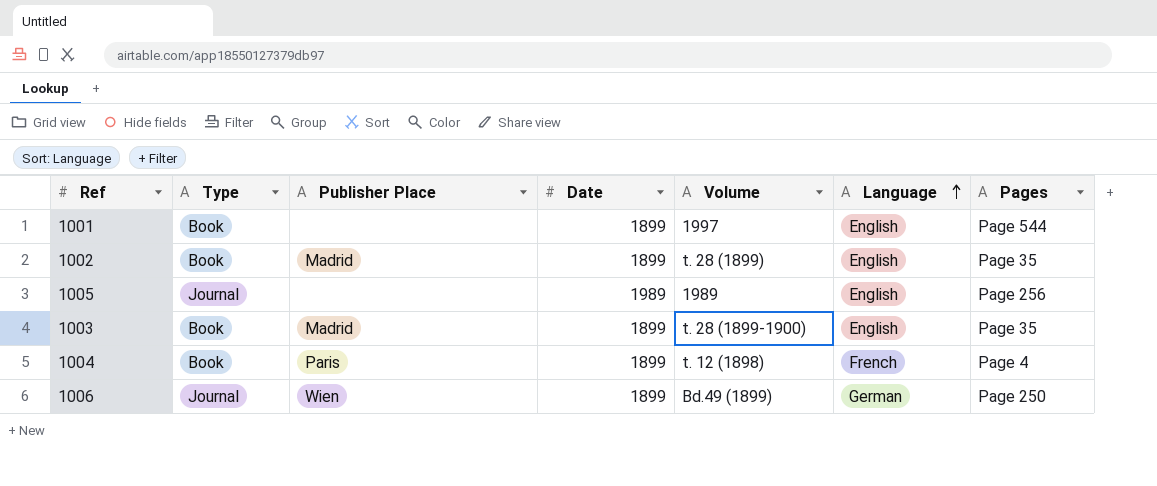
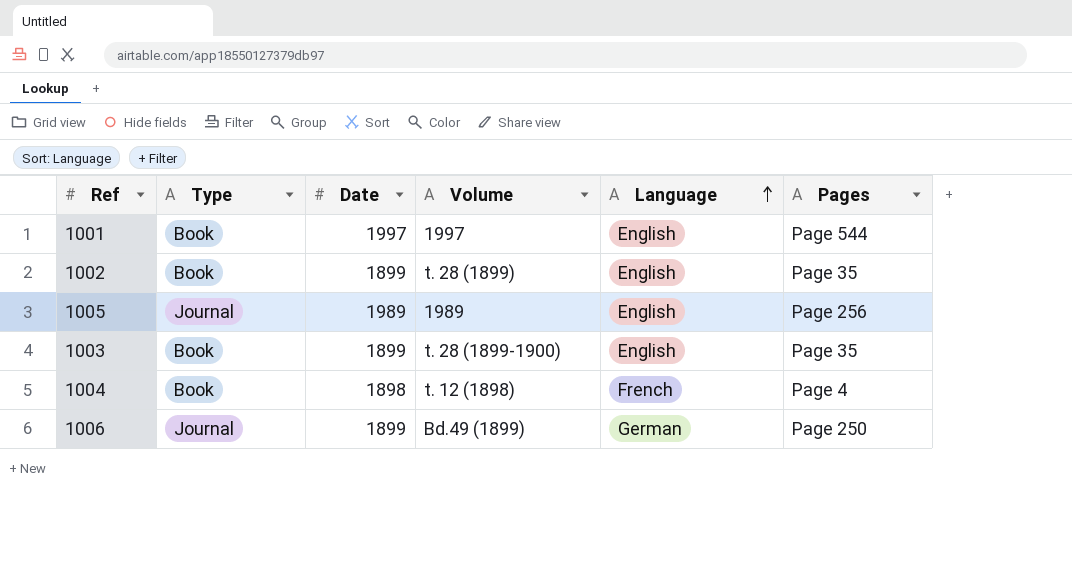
column Publisher Place | position: 3 -> none
1001 | Date: 1899 -> 1997
1004 | Date: 1899 -> 1898

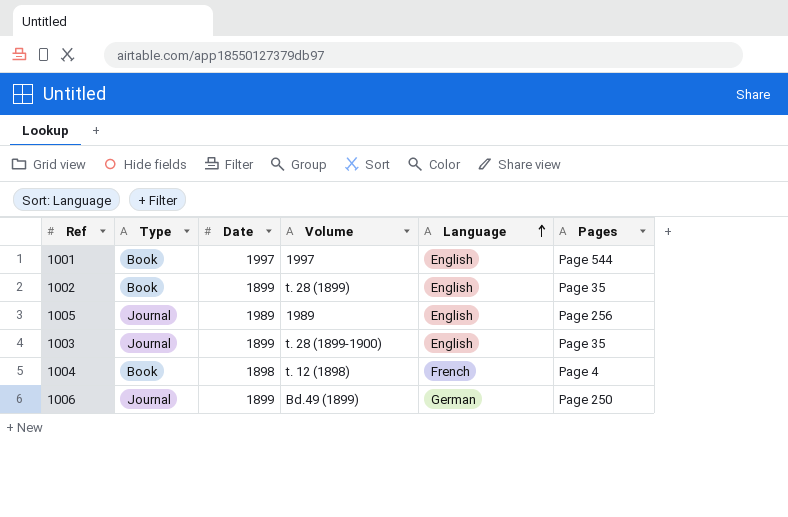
1003 | Type: Book -> Journal

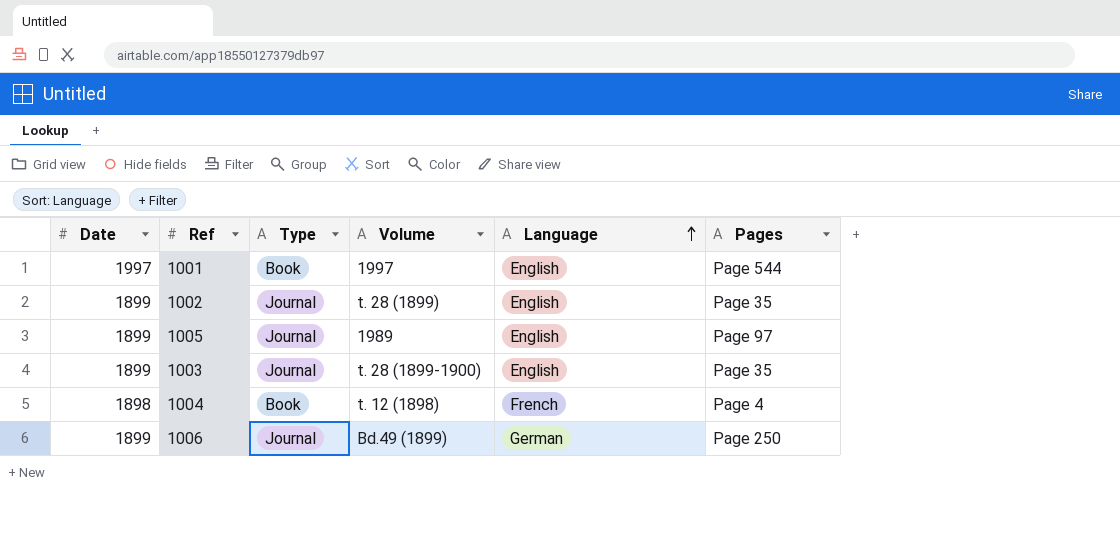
column Date | position: 3 -> 1
1002 | Type: Book -> Journal
1005 | Date: 1989 -> 1899
1005 | Pages: Page 256 -> Page 97

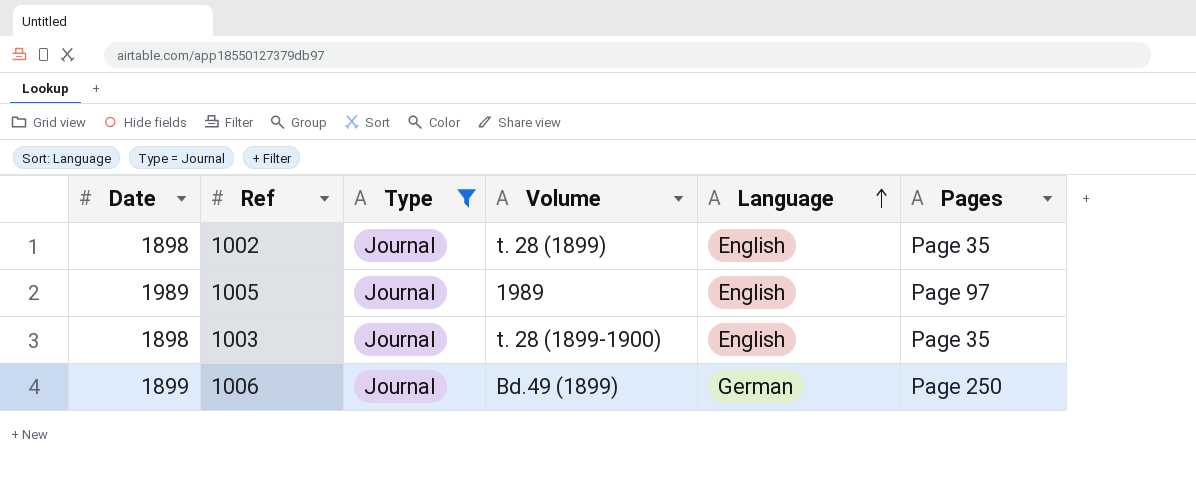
filter: none -> Type = Journal
1002 | Date: 1899 -> 1898
1005 | Date: 1899 -> 1989
1003 | Date: 1899 -> 1898

